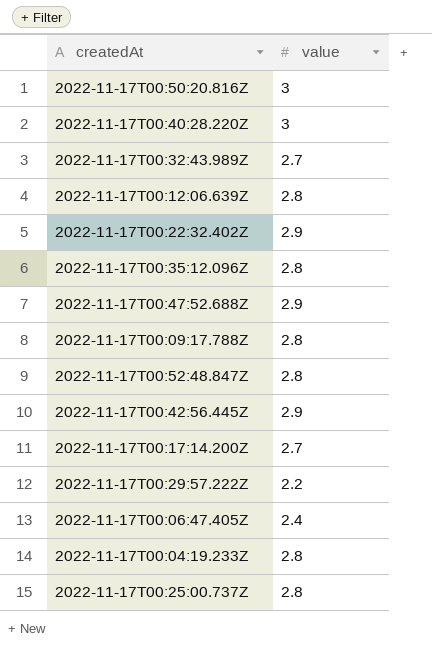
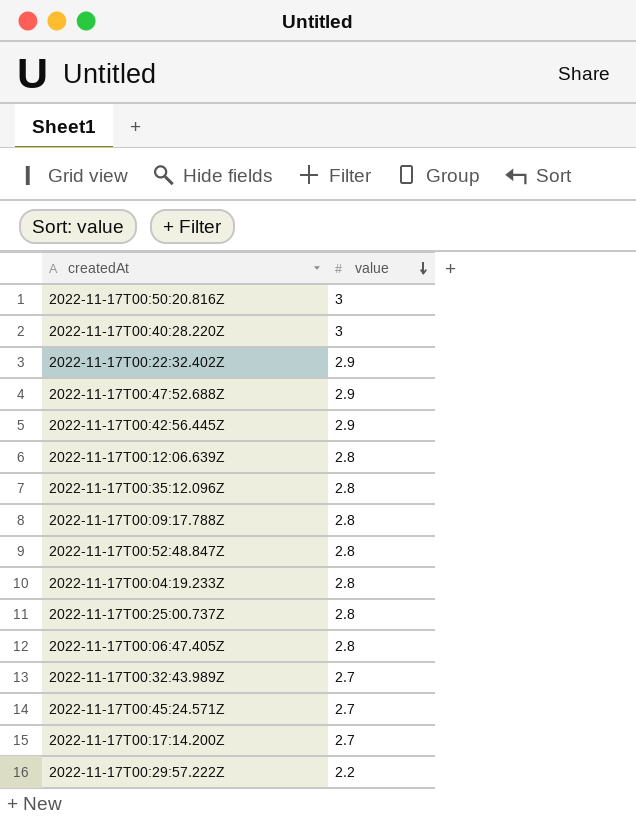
row order: none -> value descending
2022-11-17T00:06:47.405Z | value: 2.4 -> 2.8
row 2022-11-17T00:45:24.571Z: none -> 2.7

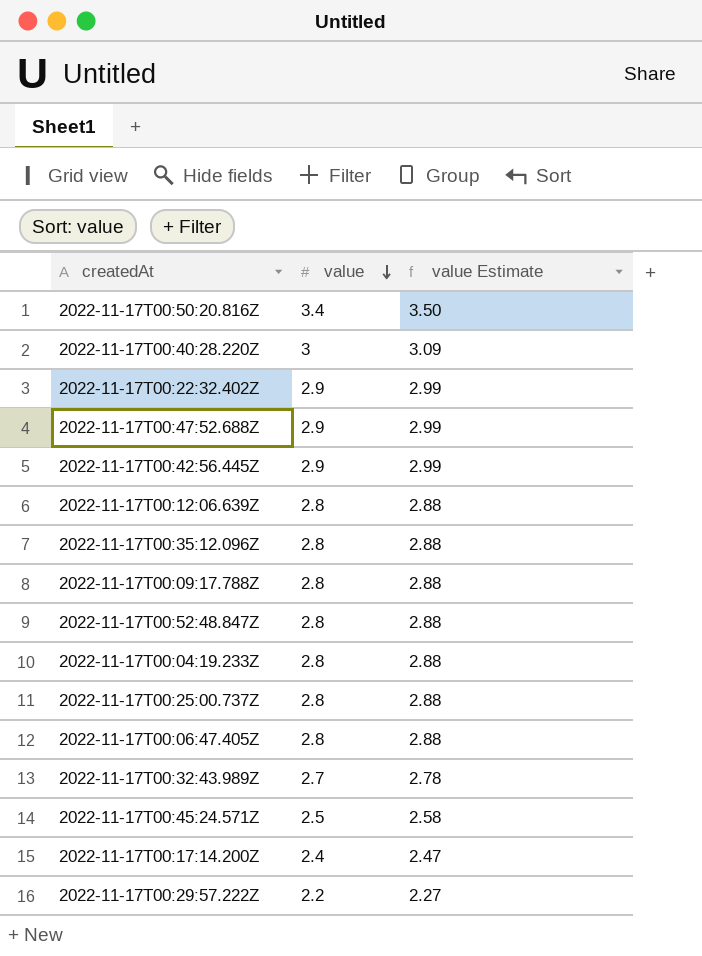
column value Estimate | formula: none -> [value] * 1.03
2022-11-17T00:50:20.816Z | value: 3 -> 3.4
2022-11-17T00:45:24.571Z | value: 2.7 -> 2.5
2022-11-17T00:17:14.200Z | value: 2.7 -> 2.4

